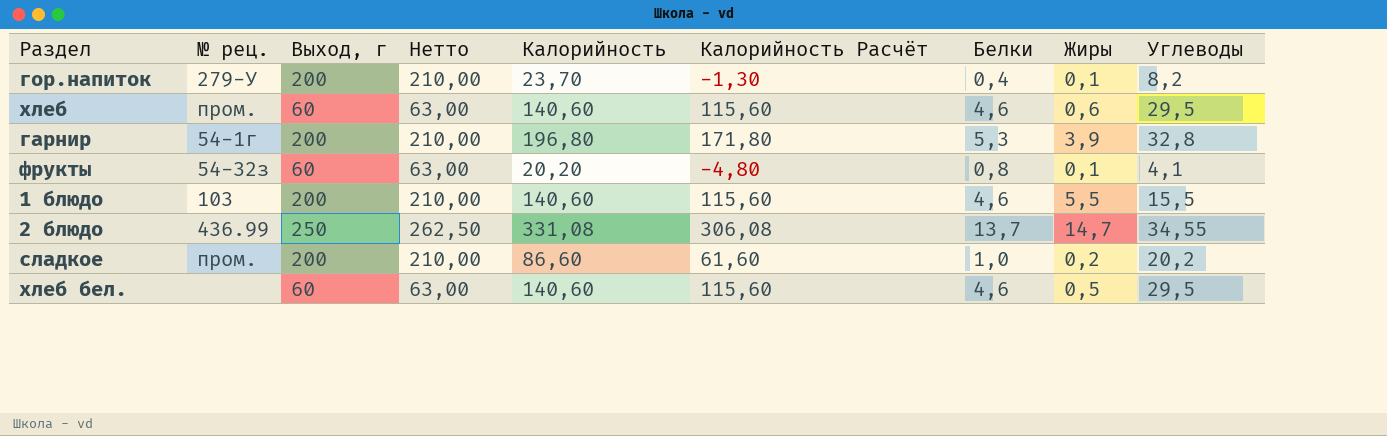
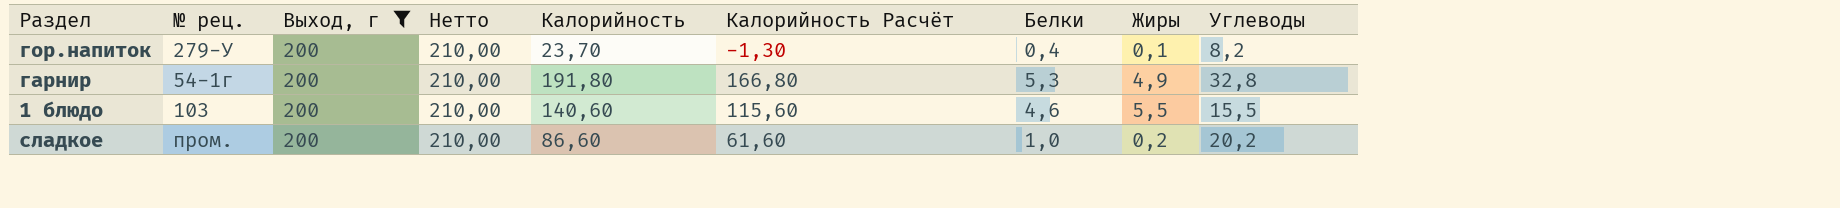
filter: none -> Выход, г = 200
гарнир | Калорийность: 196,80 -> 191,80
гарнир | Калорийность Расчёт: 171,80 -> 166,80
гарнир | Жиры: 3,9 -> 4,9

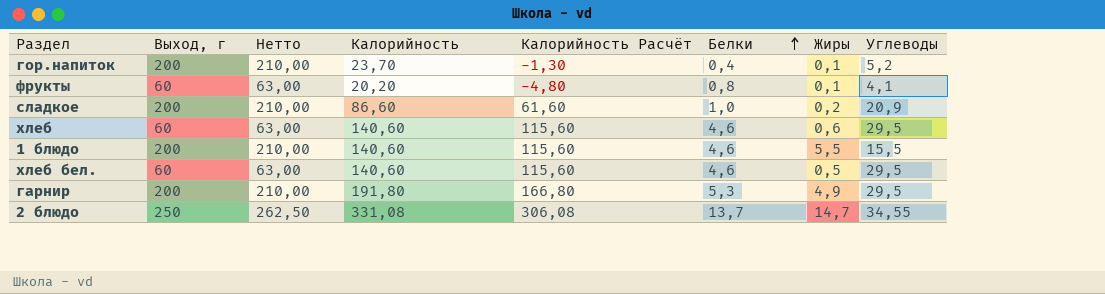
filter: Выход, г = 200 -> none
row order: none -> Белки ascending
column № рец. | position: 2 -> none
гор.напиток | Углеводы: 8,2 -> 5,2
сладкое | Углеводы: 20,2 -> 20,9
гарнир | Углеводы: 32,8 -> 29,5

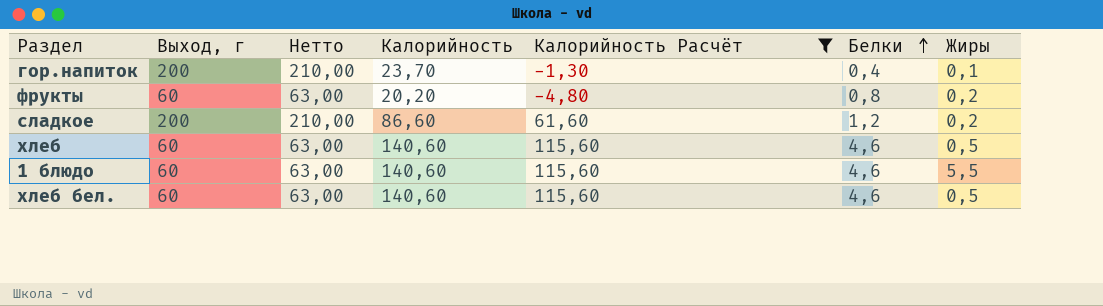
filter: none -> Калорийность Расчёт <= 115,60
column Углеводы | position: 8 -> none
фрукты | Жиры: 0,1 -> 0,2
сладкое | Белки: 1,0 -> 1,2
хлеб | Жиры: 0,6 -> 0,5
1 блюдо | Выход, г: 200 -> 60
1 блюдо | Нетто: 210,00 -> 63,00

